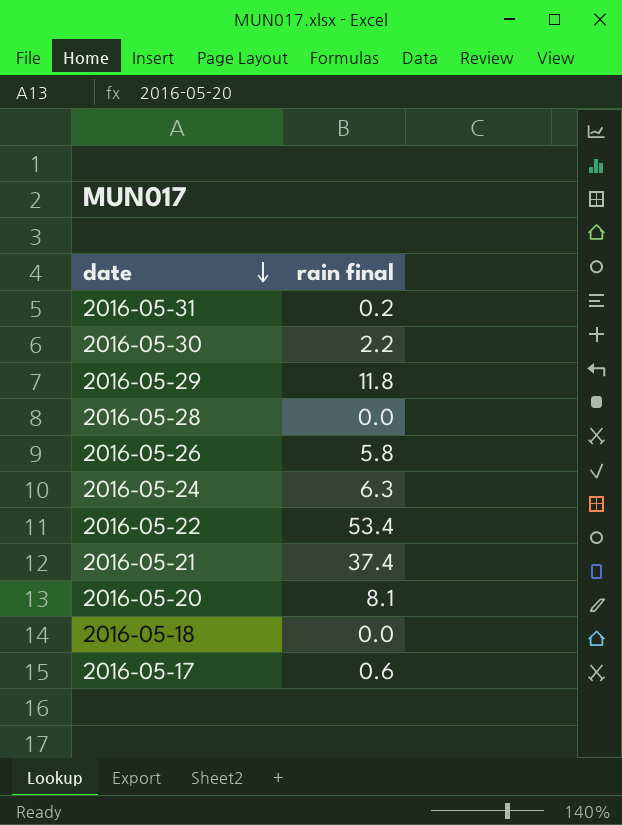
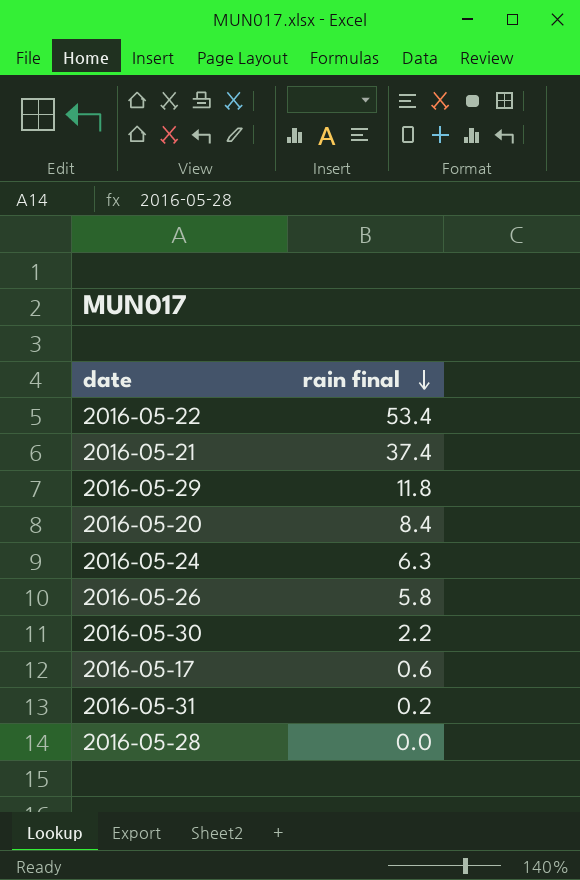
row order: date descending -> rain final descending
row 2016-05-18: 0.0 -> none
2016-05-20 | rain final: 8.1 -> 8.4

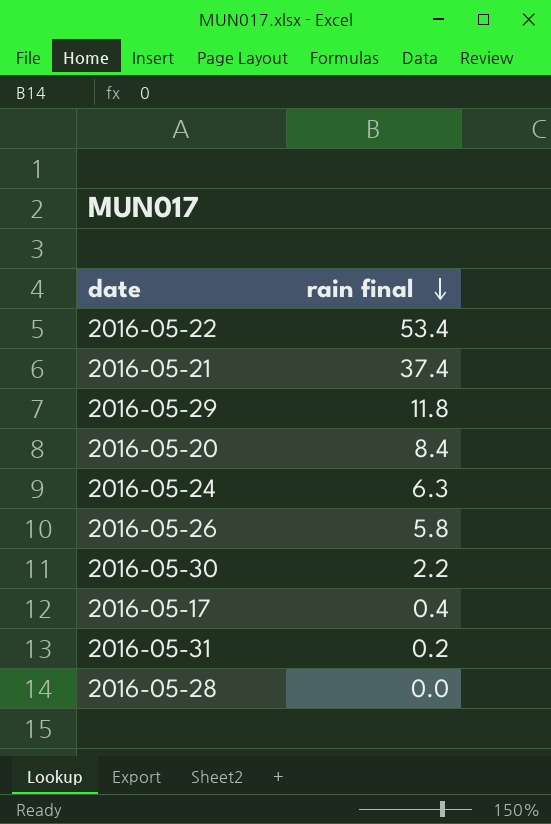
2016-05-17 | rain final: 0.6 -> 0.4

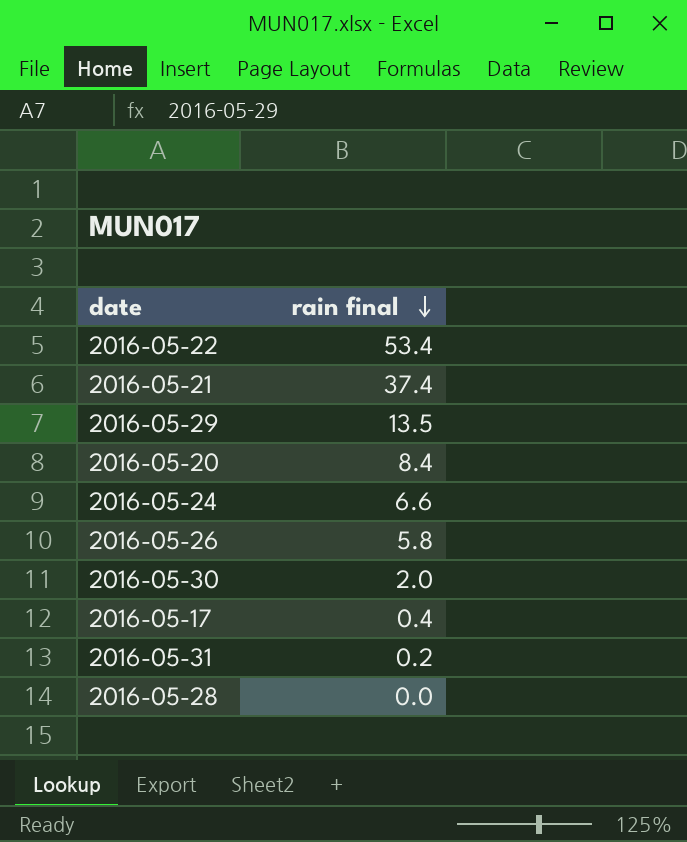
2016-05-29 | rain final: 11.8 -> 13.5
2016-05-24 | rain final: 6.3 -> 6.6
2016-05-30 | rain final: 2.2 -> 2.0

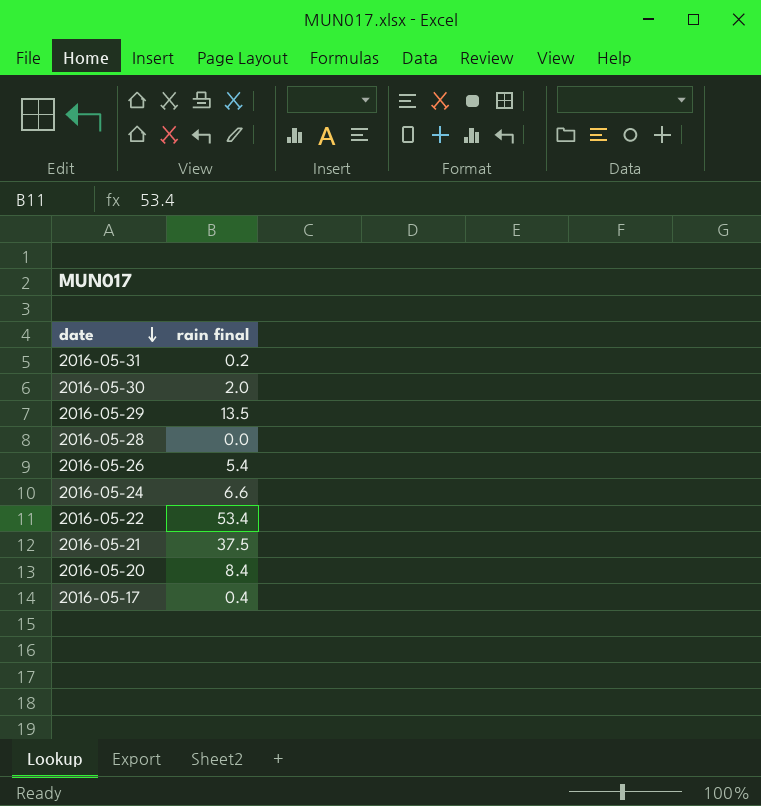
row order: rain final descending -> date descending
2016-05-26 | rain final: 5.8 -> 5.4
2016-05-21 | rain final: 37.4 -> 37.5

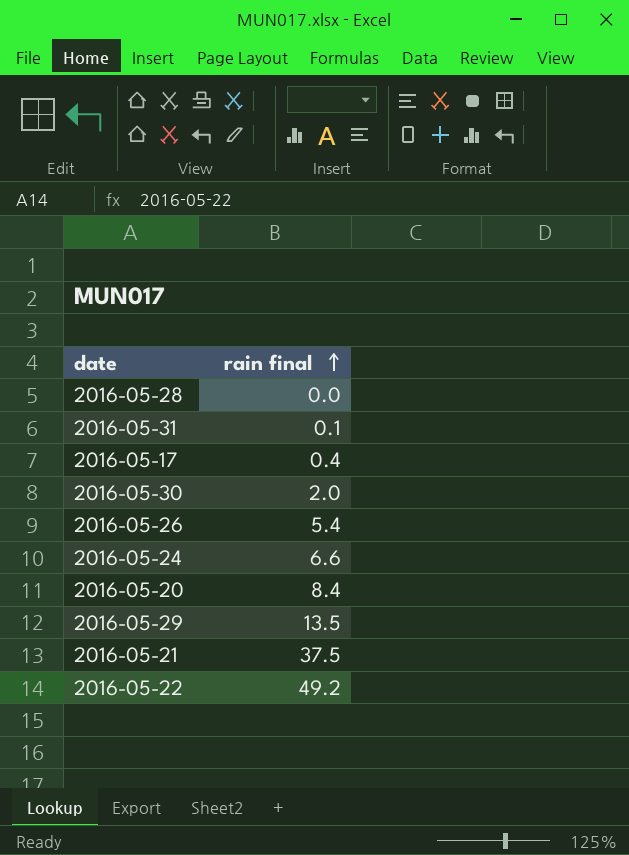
row order: date descending -> rain final ascending
2016-05-31 | rain final: 0.2 -> 0.1
2016-05-22 | rain final: 53.4 -> 49.2

